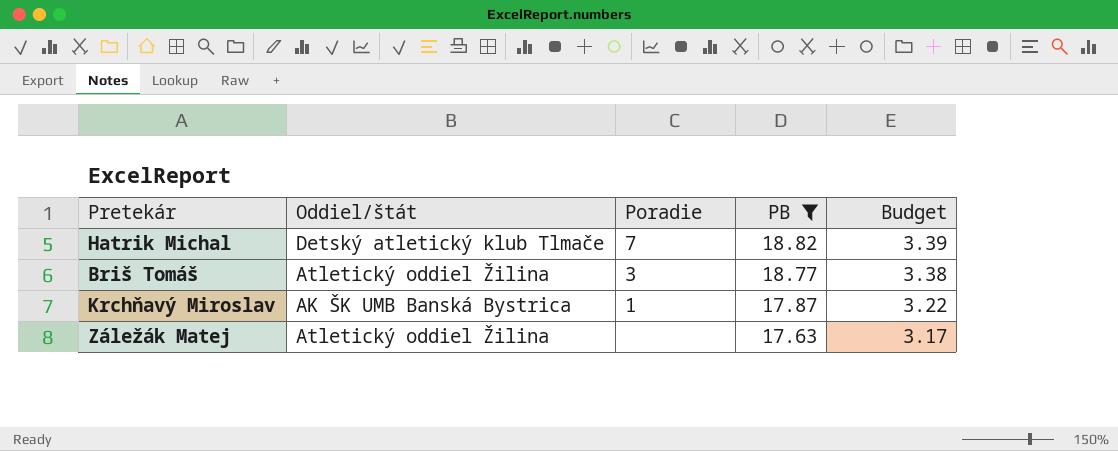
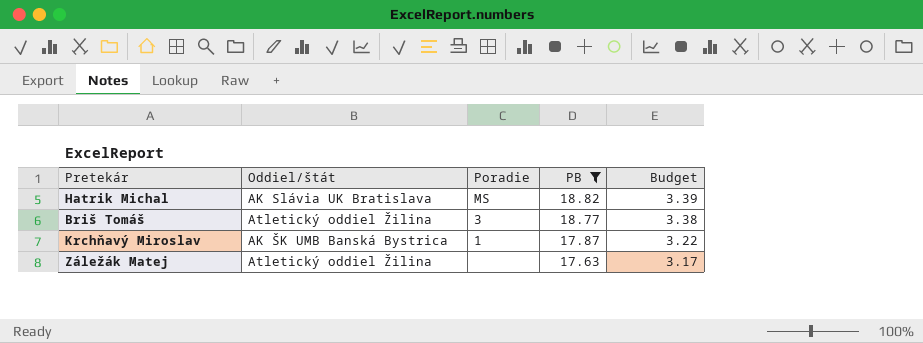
Hatrik Michal | Oddiel/štát: Detský atletický klub Tlmače -> AK Slávia UK Bratislava
Hatrik Michal | Poradie: 7 -> MS

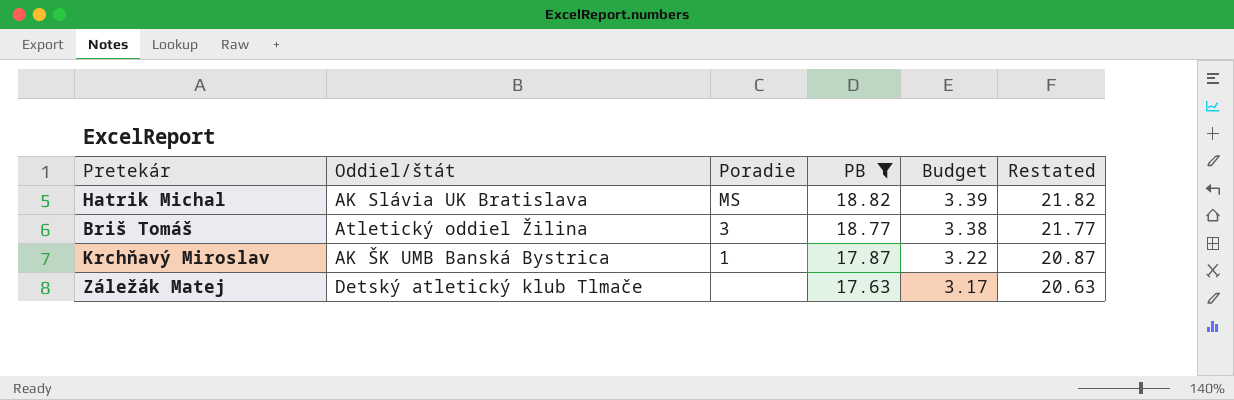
column Restated | formula: none -> [PB] + 3
Záležák Matej | Oddiel/štát: Atletický oddiel Žilina -> Detský atletický klub Tlmače

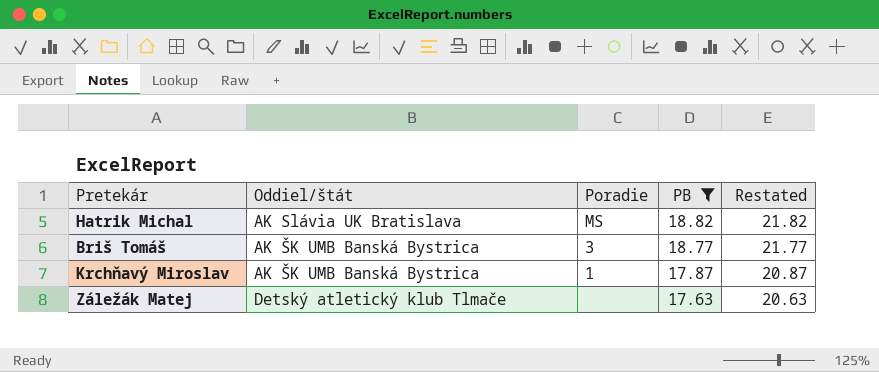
column Budget | formula: [PB] * 0.18 -> none
Briš Tomáš | Oddiel/štát: Atletický oddiel Žilina -> AK ŠK UMB Banská Bystrica

